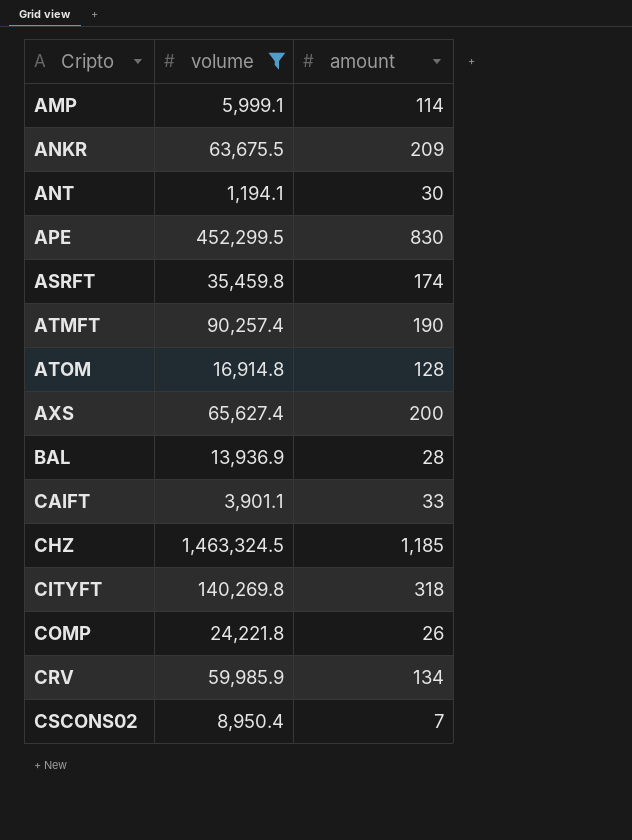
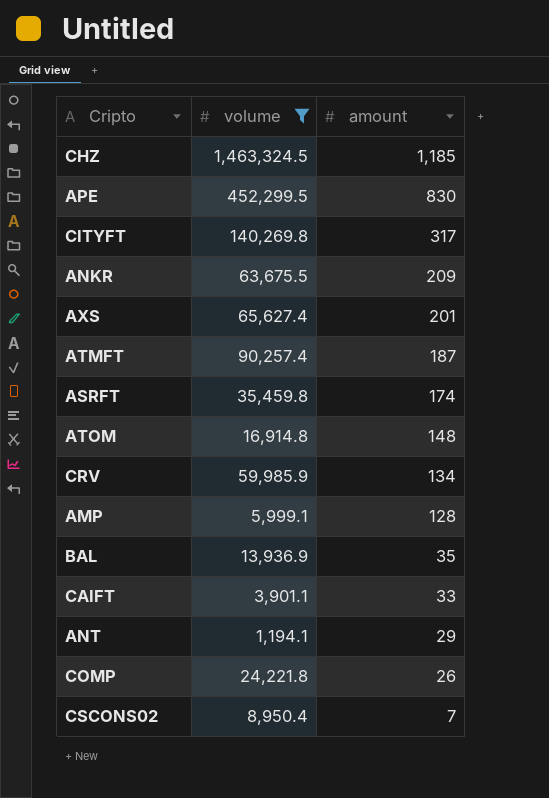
row order: Cripto ascending -> amount descending
CITYFT | amount: 318 -> 317
AXS | amount: 200 -> 201
ATMFT | amount: 190 -> 187
ATOM | amount: 128 -> 148
AMP | amount: 114 -> 128
BAL | amount: 28 -> 35
ANT | amount: 30 -> 29

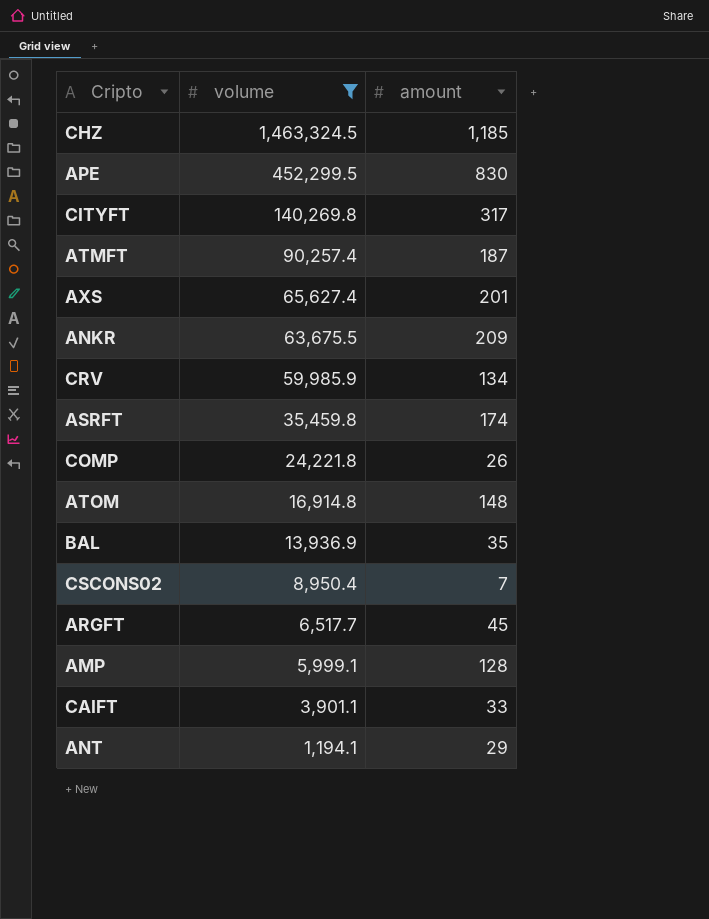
row order: amount descending -> volume descending
row ARGFT: none -> 6,517.7 | 45

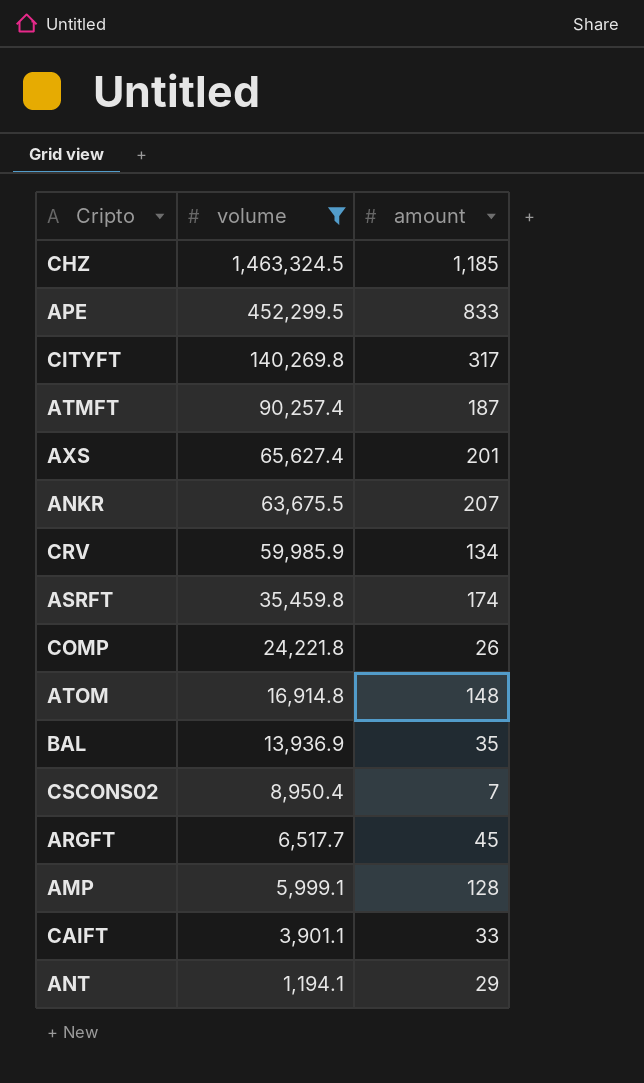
APE | amount: 830 -> 833
ANKR | amount: 209 -> 207

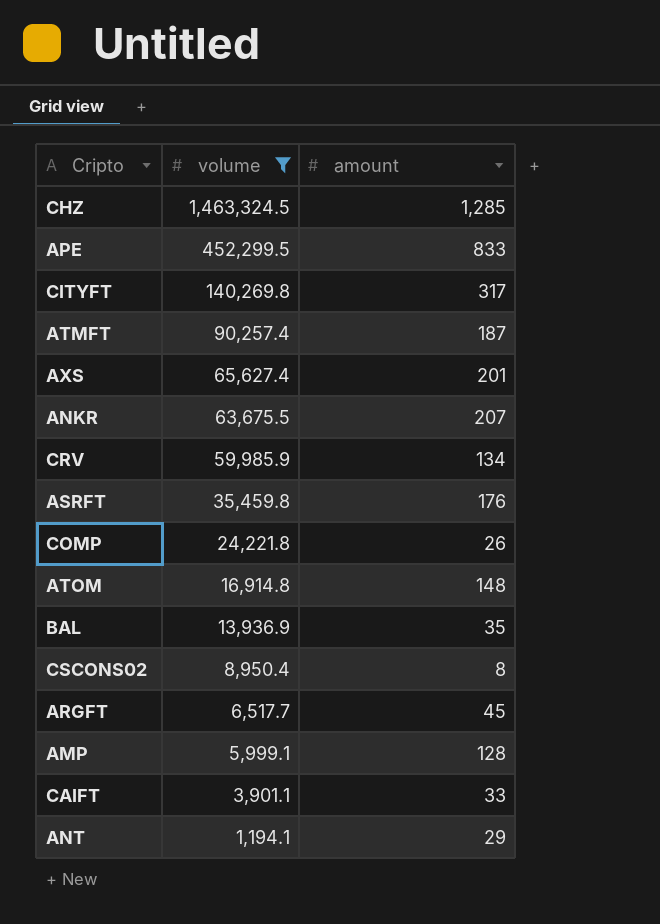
CHZ | amount: 1,185 -> 1,285
ASRFT | amount: 174 -> 176
CSCONS02 | amount: 7 -> 8

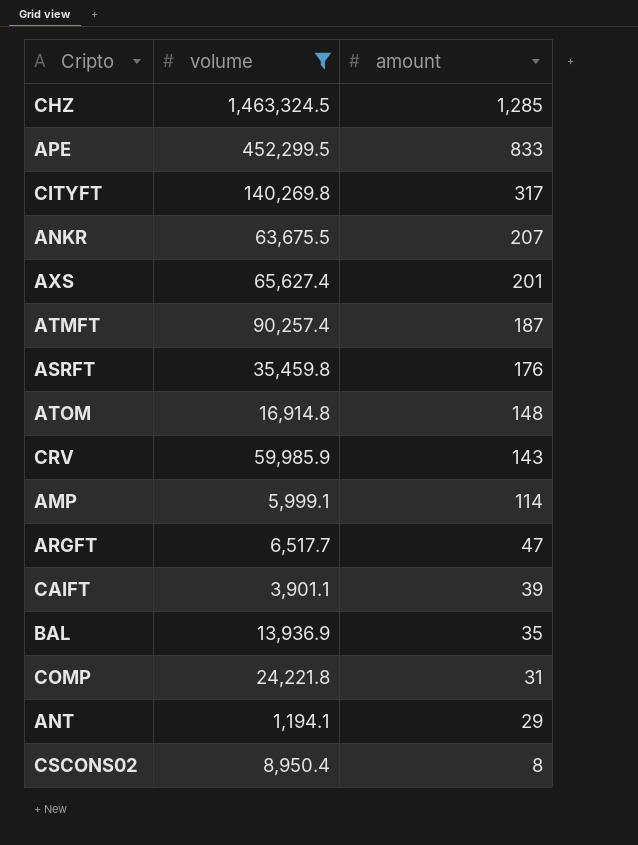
row order: volume descending -> amount descending
CRV | amount: 134 -> 143
AMP | amount: 128 -> 114
ARGFT | amount: 45 -> 47
CAIFT | amount: 33 -> 39
COMP | amount: 26 -> 31

